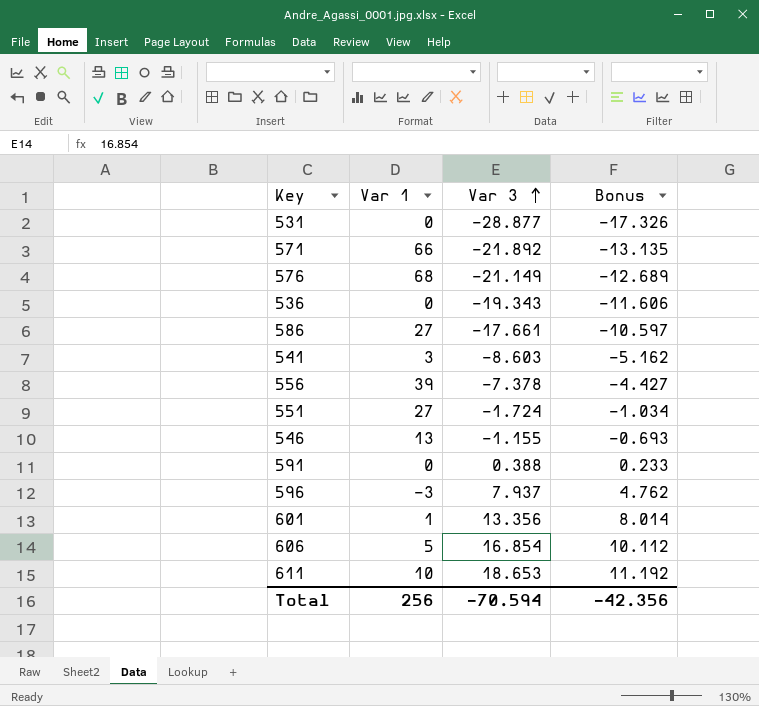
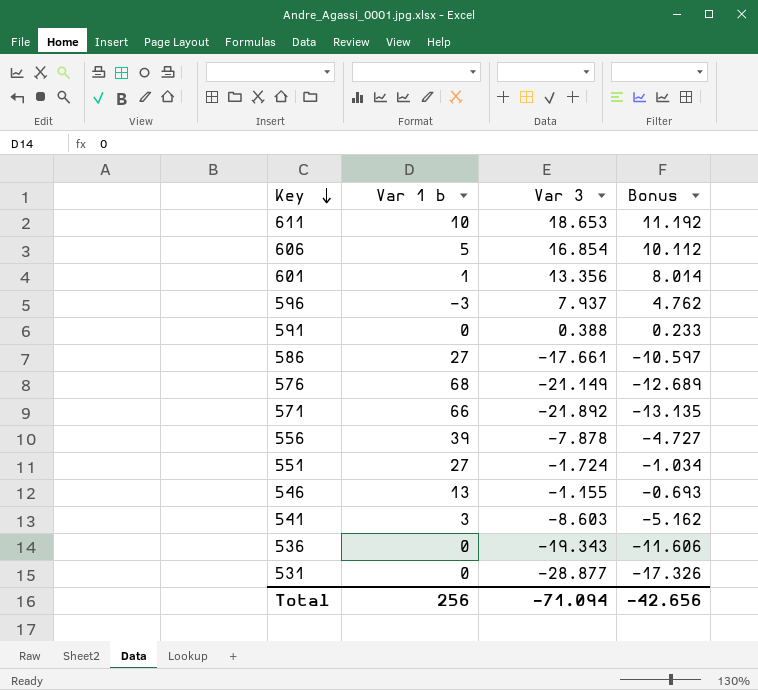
row order: Var 3 ascending -> Key descending
column name: Var 1 -> Var 1 b
556 | Var 3: -7.378 -> -7.878
556 | Bonus: -4.427 -> -4.727
Total | Var 3: -70.594 -> -71.094
Total | Bonus: -42.356 -> -42.656

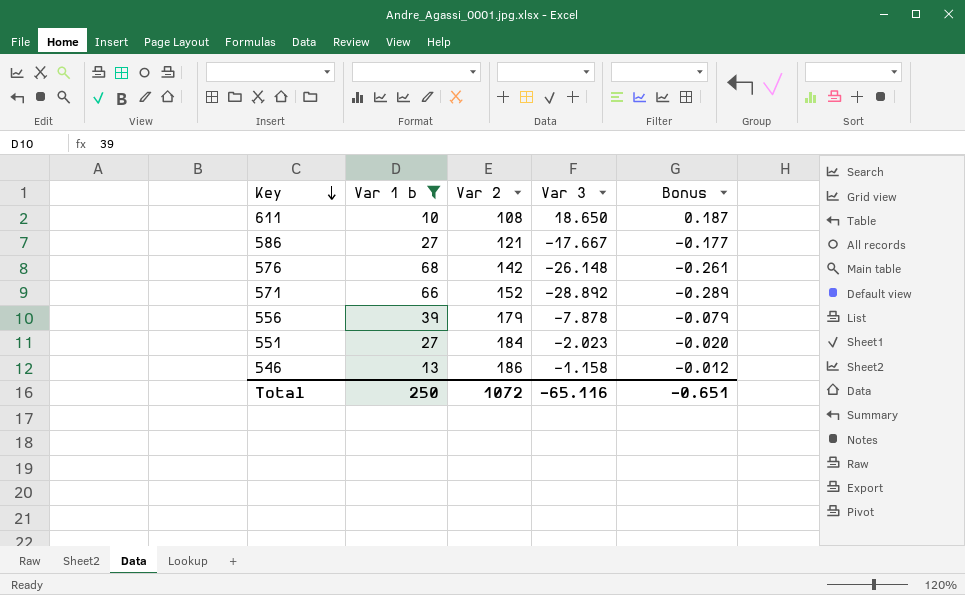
filter: none -> Var 1 b >= 10
column Var 2 | position: none -> 3
column Bonus | formula: [Var 3] * 0.6 -> [Var 3] * 0.01
611 | Var 3: 18.653 -> 18.650
586 | Var 3: -17.661 -> -17.667
576 | Var 3: -21.149 -> -26.148
571 | Var 3: -21.892 -> -28.892
551 | Var 3: -1.724 -> -2.023
546 | Var 3: -1.155 -> -1.158
Total | Var 1 b: 256 -> 250
Total | Var 3: -71.094 -> -65.116
Total | Bonus: -42.656 -> -0.651

